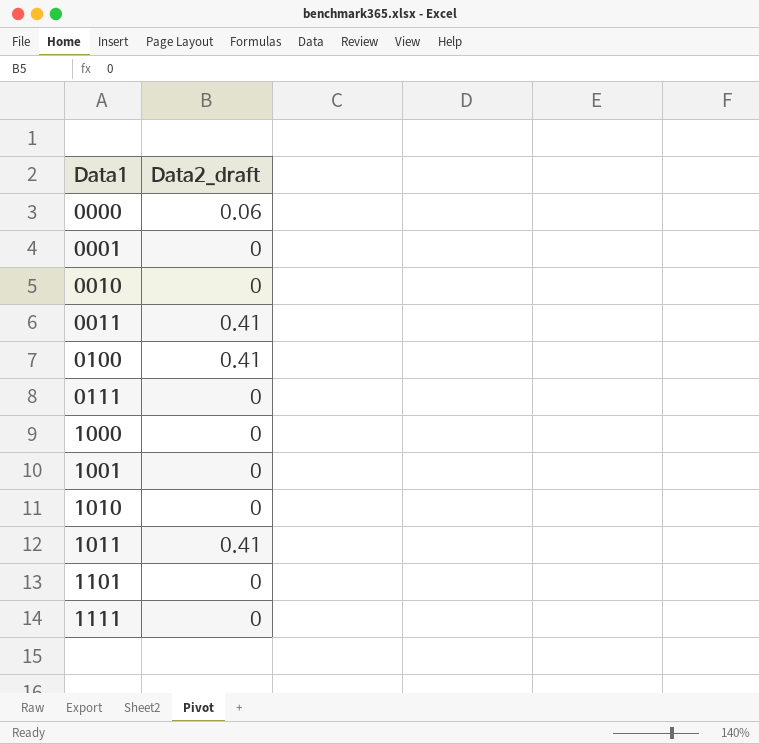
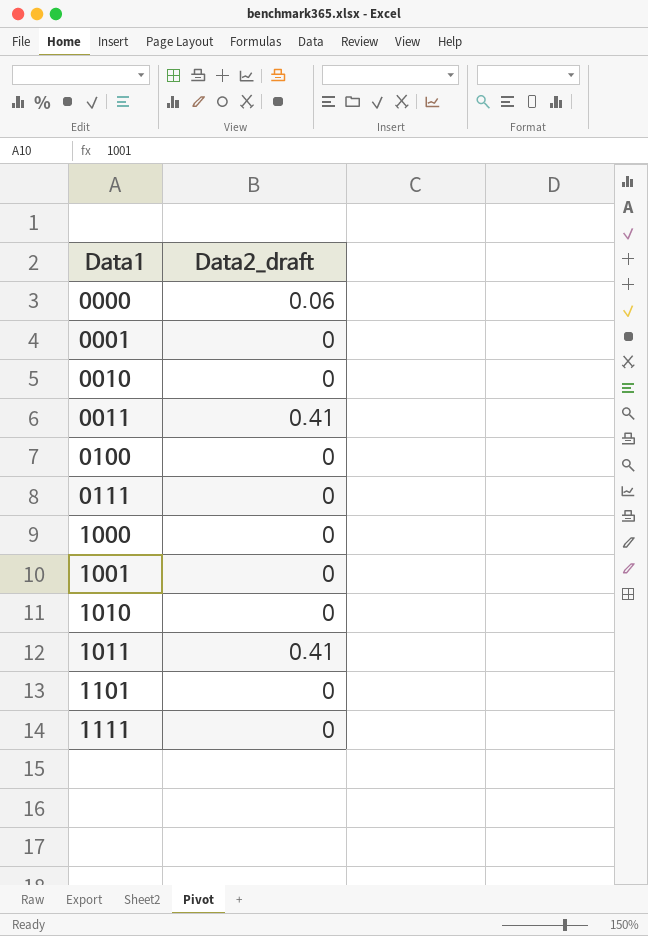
0100 | Data2_draft: 0.41 -> 0

